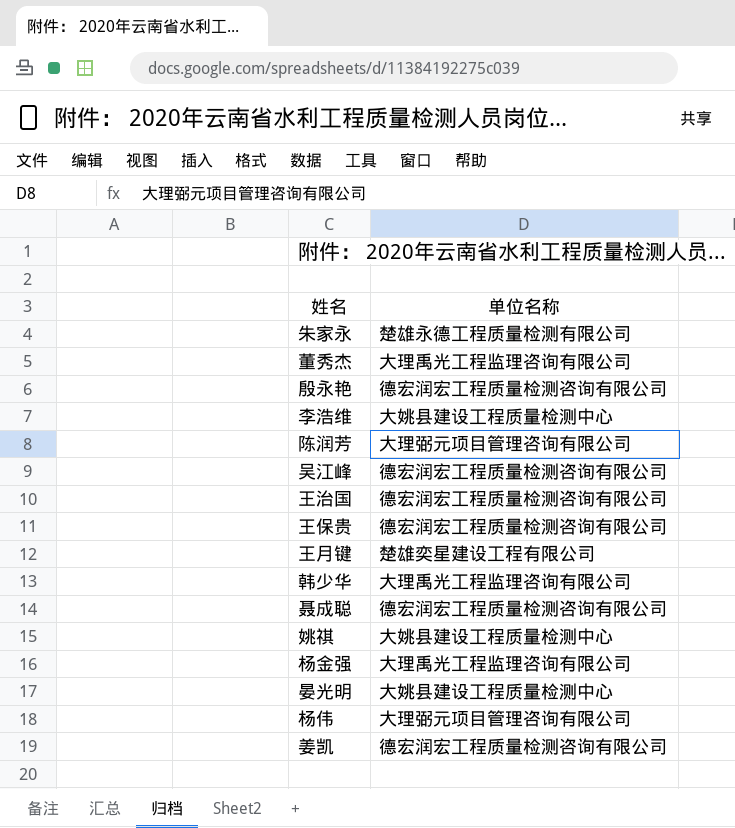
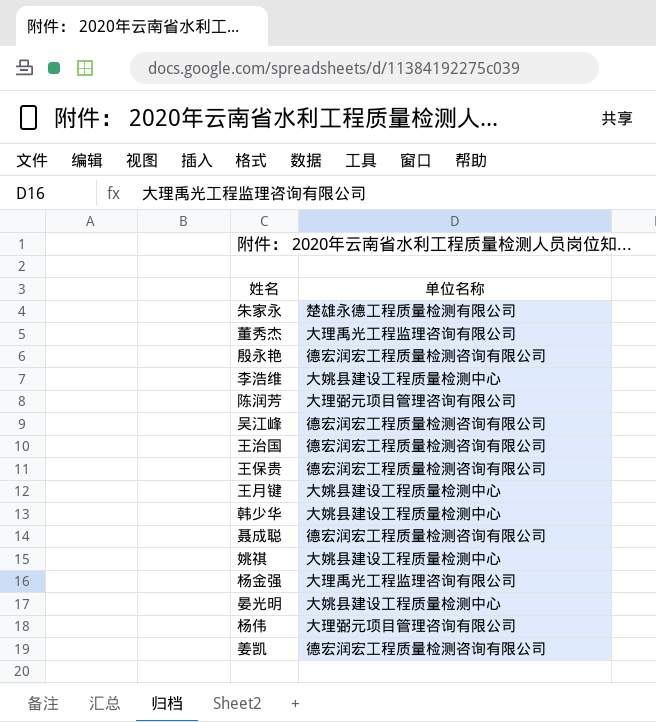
王月键 | 单位名称: 楚雄奕星建设工程有限公司 -> 大姚县建设工程质量检测中心
韩少华 | 单位名称: 大理禹光工程监理咨询有限公司 -> 大姚县建设工程质量检测中心

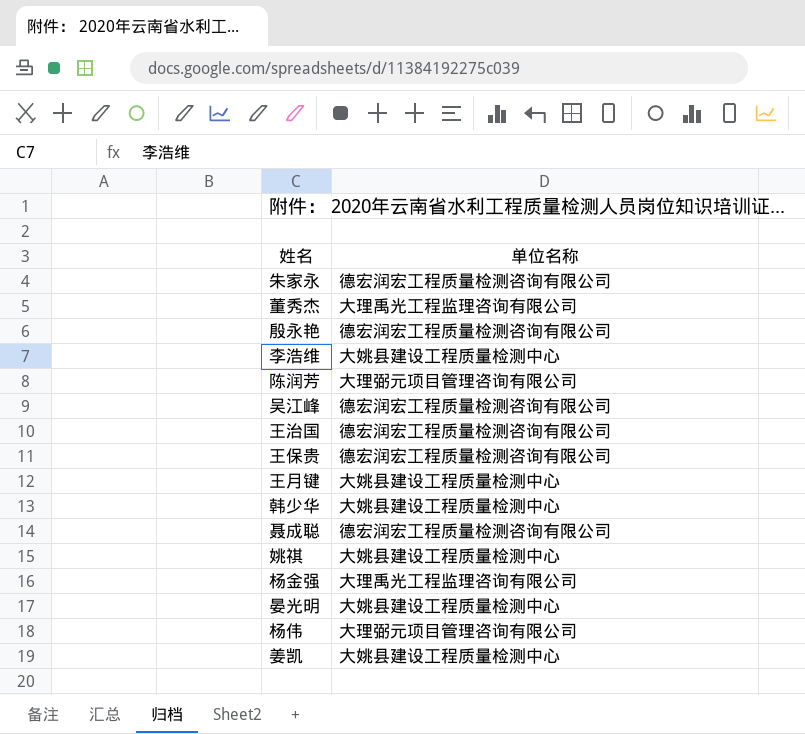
朱家永 | 单位名称: 楚雄永德工程质量检测有限公司 -> 德宏润宏工程质量检测咨询有限公司
姜凯 | 单位名称: 德宏润宏工程质量检测咨询有限公司 -> 大姚县建设工程质量检测中心

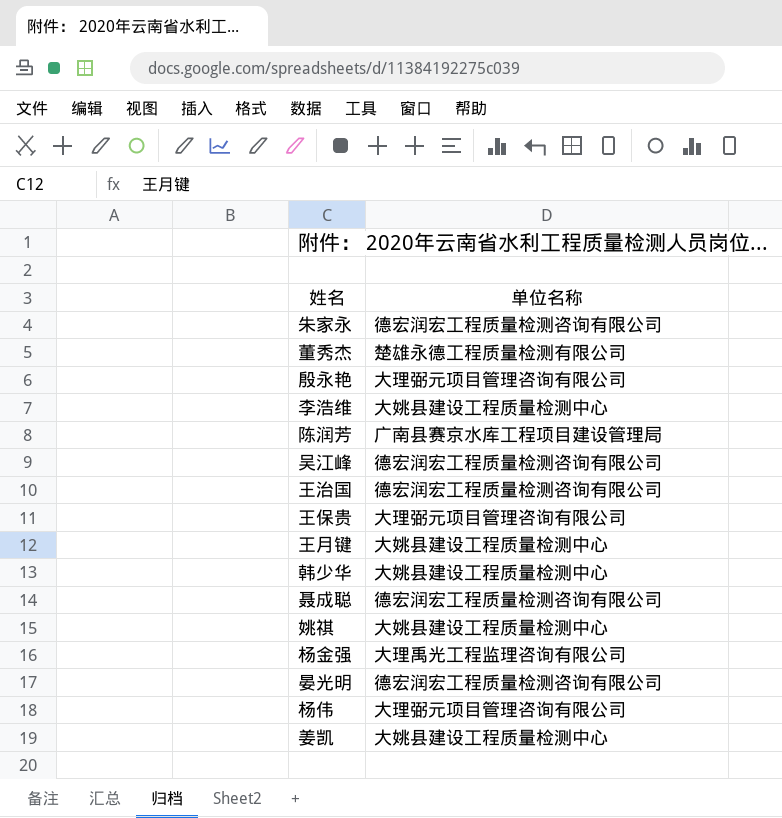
董秀杰 | 单位名称: 大理禹光工程监理咨询有限公司 -> 楚雄永德工程质量检测有限公司
殷永艳 | 单位名称: 德宏润宏工程质量检测咨询有限公司 -> 大理弼元项目管理咨询有限公司
陈润芳 | 单位名称: 大理弼元项目管理咨询有限公司 -> 广南县赛京水库工程项目建设管理局
王保贵 | 单位名称: 德宏润宏工程质量检测咨询有限公司 -> 大理弼元项目管理咨询有限公司
晏光明 | 单位名称: 大姚县建设工程质量检测中心 -> 德宏润宏工程质量检测咨询有限公司

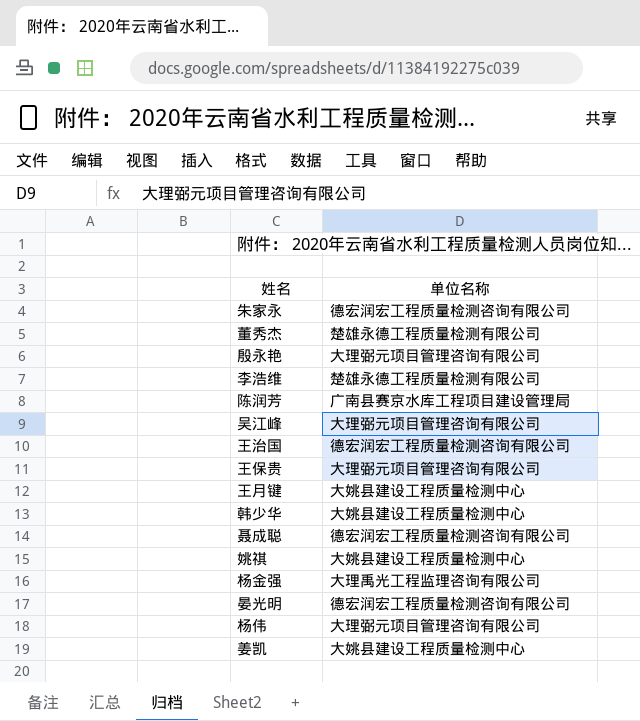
李浩维 | 单位名称: 大姚县建设工程质量检测中心 -> 楚雄永德工程质量检测有限公司
吴江峰 | 单位名称: 德宏润宏工程质量检测咨询有限公司 -> 大理弼元项目管理咨询有限公司

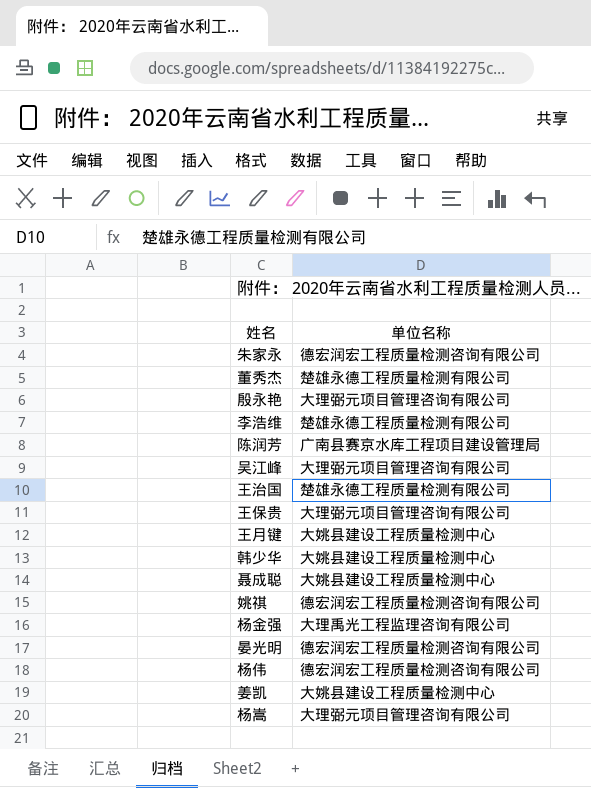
王治国 | 单位名称: 德宏润宏工程质量检测咨询有限公司 -> 楚雄永德工程质量检测有限公司
聂成聪 | 单位名称: 德宏润宏工程质量检测咨询有限公司 -> 大姚县建设工程质量检测中心
姚祺 | 单位名称: 大姚县建设工程质量检测中心 -> 德宏润宏工程质量检测咨询有限公司
杨伟 | 单位名称: 大理弼元项目管理咨询有限公司 -> 德宏润宏工程质量检测咨询有限公司
row 杨嵩: none -> 大理弼元项目管理咨询有限公司

